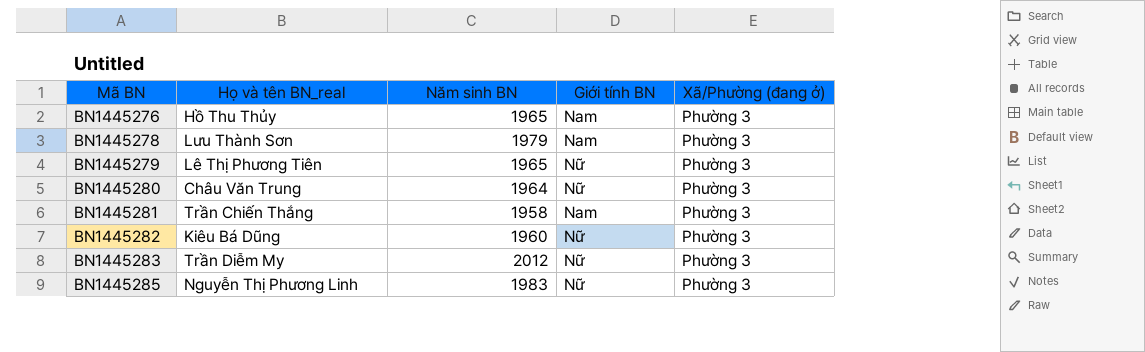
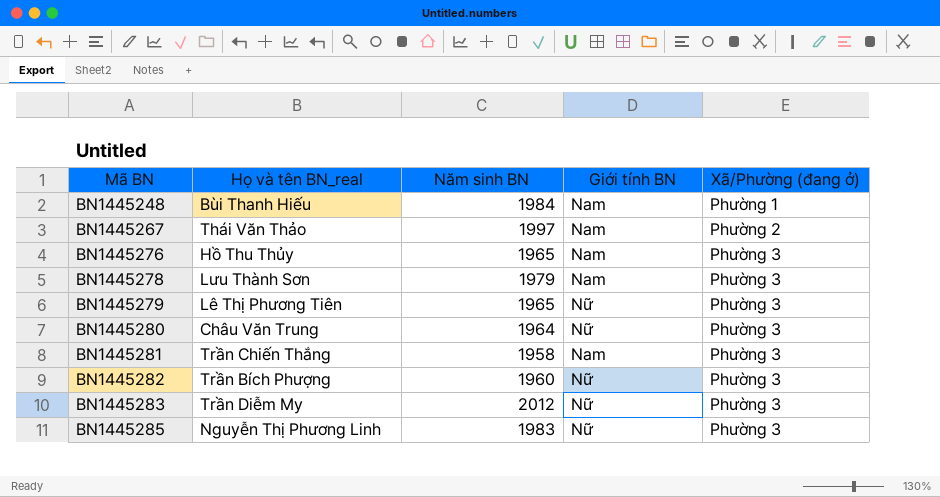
row BN1445248: none -> Bùi Thanh Hiếu | 1984 | Nam | Phường 1
row BN1445267: none -> Thái Văn Thảo | 1997 | Nam | Phường 2
BN1445282 | Họ và tên BN_real: Kiêu Bá Dũng -> Trần Bích Phượng

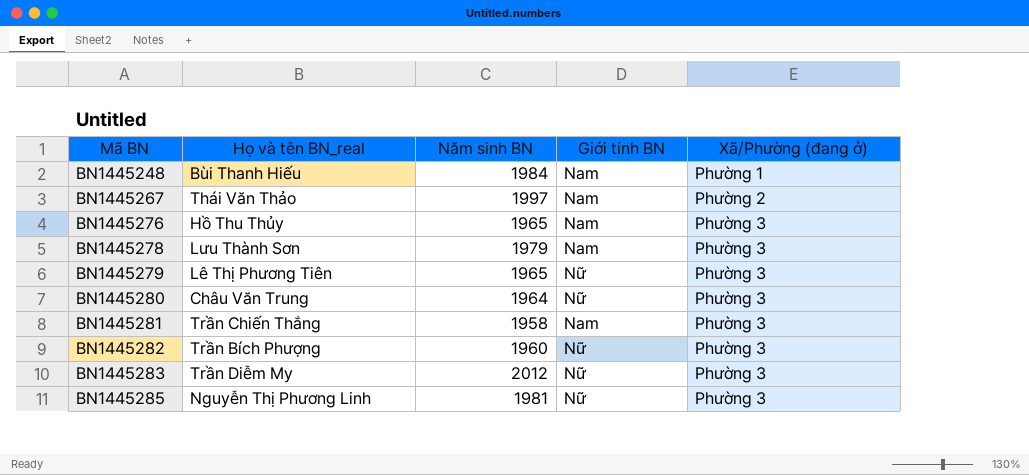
BN1445285 | Năm sinh BN: 1983 -> 1981

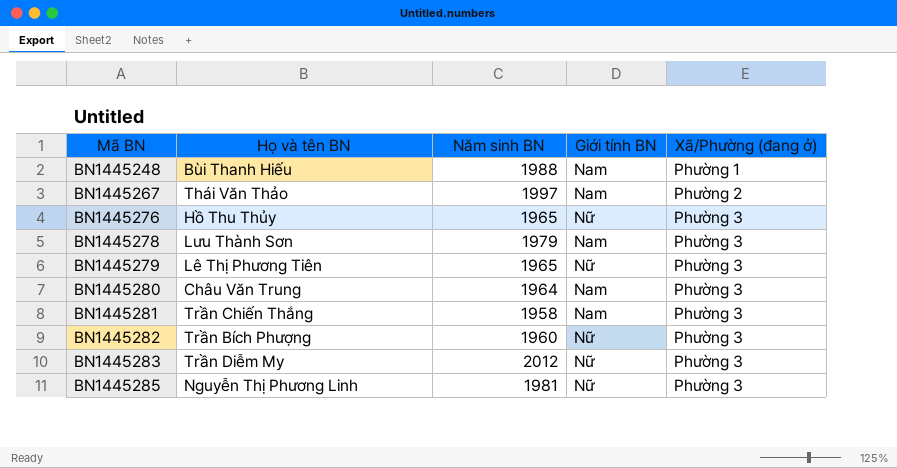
column name: Họ và tên BN_real -> Họ và tên BN
BN1445248 | Năm sinh BN: 1984 -> 1988
BN1445276 | Giới tính BN: Nam -> Nữ
BN1445280 | Giới tính BN: Nữ -> Nam

